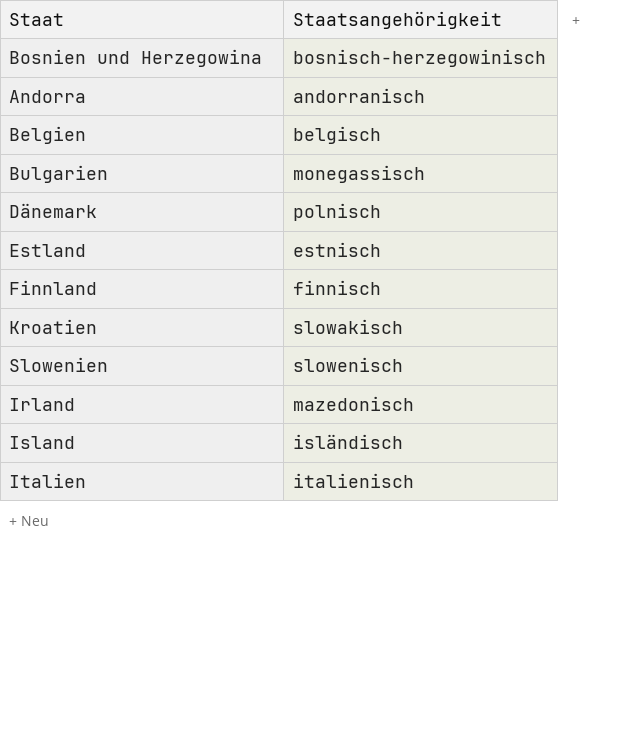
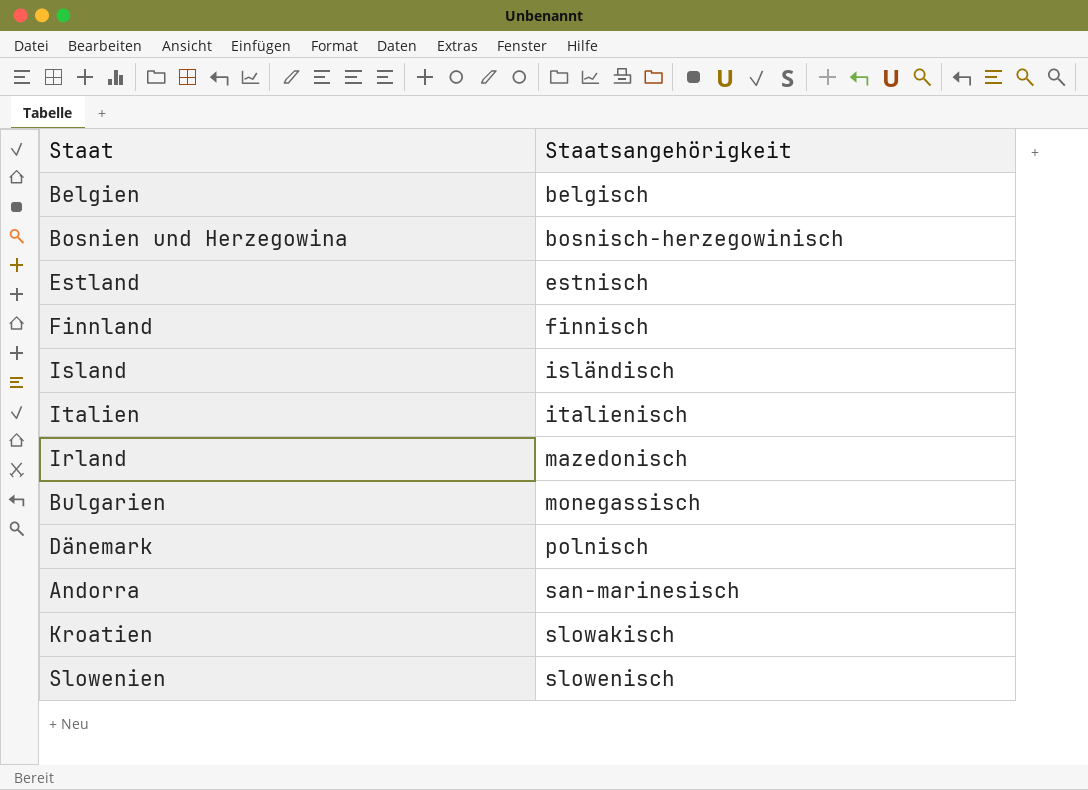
row order: none -> Staatsangehörigkeit ascending
Andorra | Staatsangehörigkeit: andorranisch -> san-marinesisch

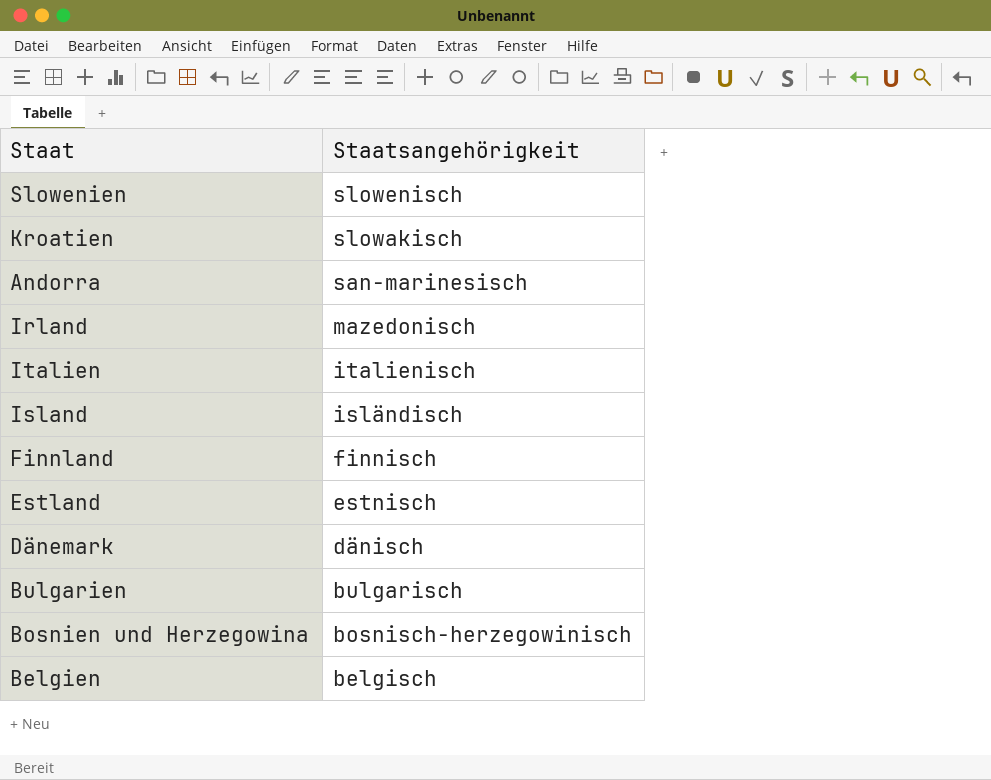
row order: Staatsangehörigkeit ascending -> Staatsangehörigkeit descending
Dänemark | Staatsangehörigkeit: polnisch -> dänisch
Bulgarien | Staatsangehörigkeit: monegassisch -> bulgarisch

